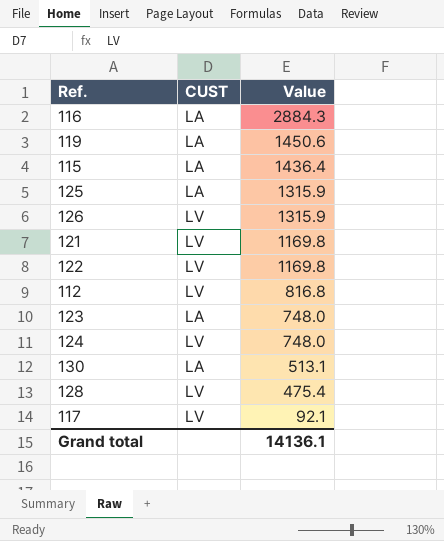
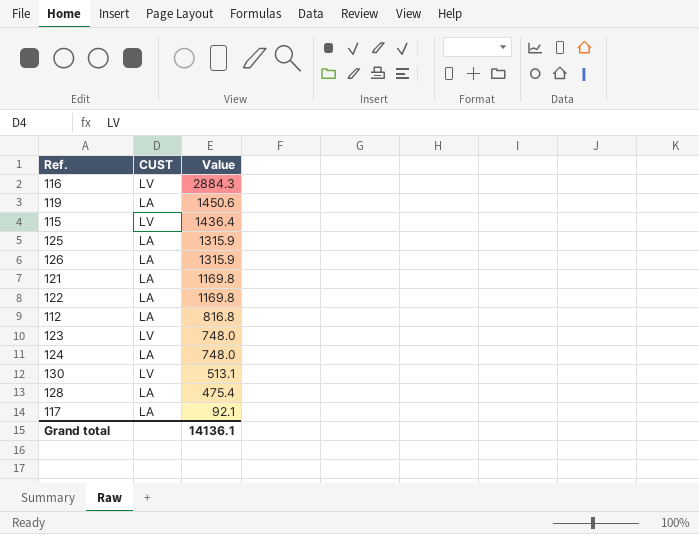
116 | CUST: LA -> LV
115 | CUST: LA -> LV
126 | CUST: LV -> LA
121 | CUST: LV -> LA
122 | CUST: LV -> LA
112 | CUST: LV -> LA
123 | CUST: LA -> LV
124 | CUST: LV -> LA
130 | CUST: LA -> LV
128 | CUST: LV -> LA
117 | CUST: LV -> LA

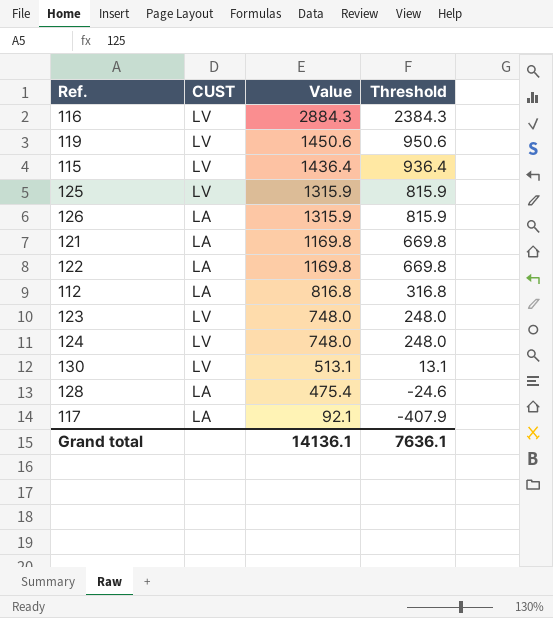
column Threshold | formula: none -> [Value] - 500
119 | CUST: LA -> LV
125 | CUST: LA -> LV
124 | CUST: LA -> LV

